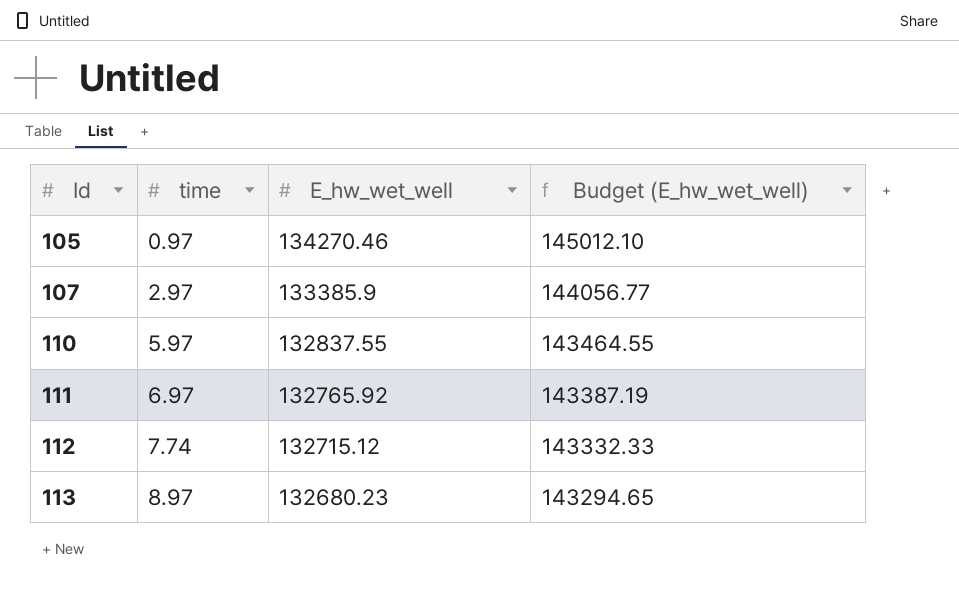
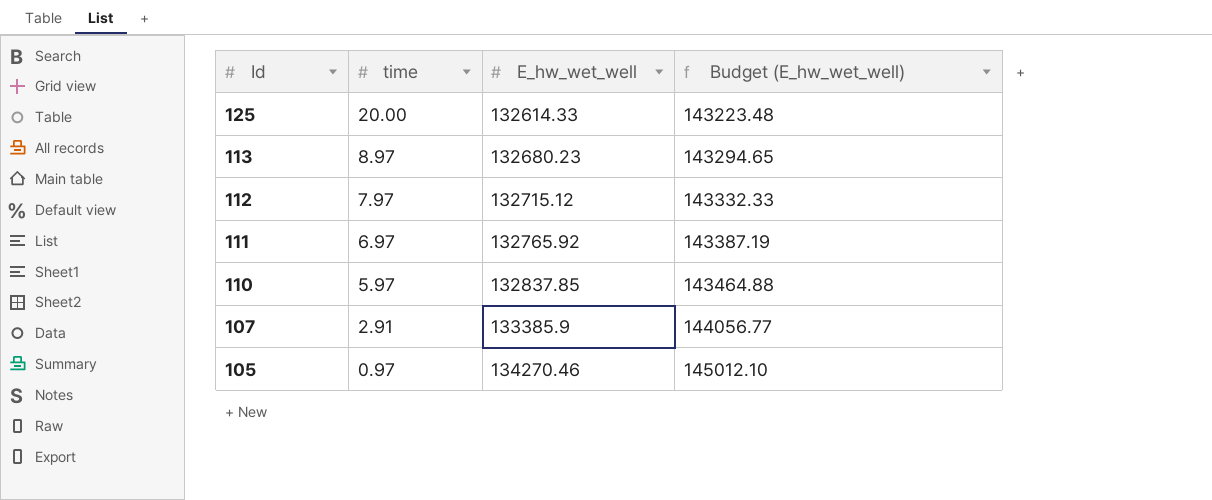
row order: Id ascending -> Id descending
row 125: none -> 20.00 | 132614.33 | 143223.48
112 | time: 7.74 -> 7.97
110 | E_hw_wet_well: 132837.55 -> 132837.85
110 | Budget (E_hw_wet_well): 143464.55 -> 143464.88
107 | time: 2.97 -> 2.91

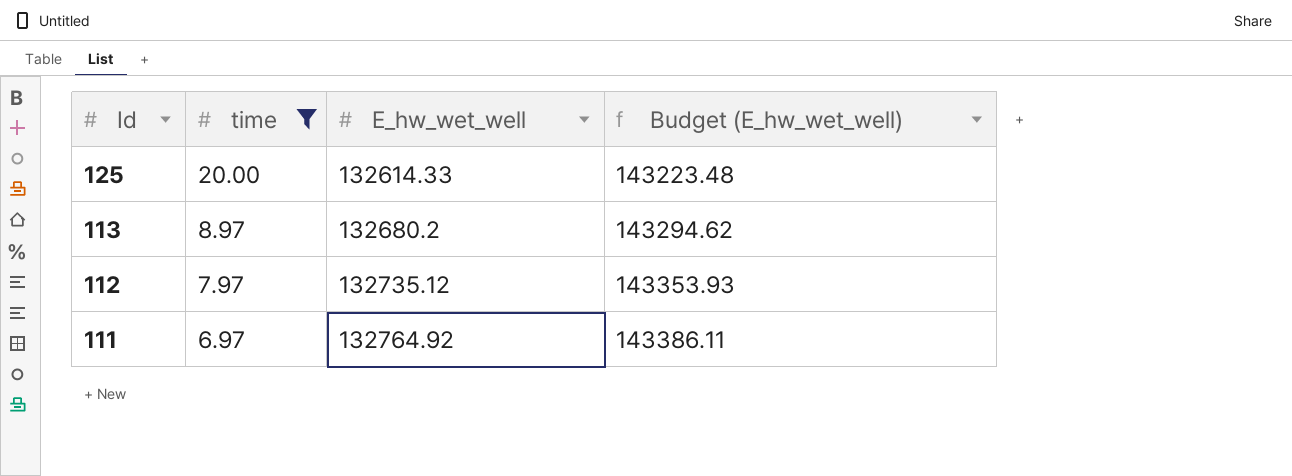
filter: none -> time >= 6.97
113 | E_hw_wet_well: 132680.23 -> 132680.2
113 | Budget (E_hw_wet_well): 143294.65 -> 143294.62
112 | E_hw_wet_well: 132715.12 -> 132735.12
112 | Budget (E_hw_wet_well): 143332.33 -> 143353.93
111 | E_hw_wet_well: 132765.92 -> 132764.92
111 | Budget (E_hw_wet_well): 143387.19 -> 143386.11

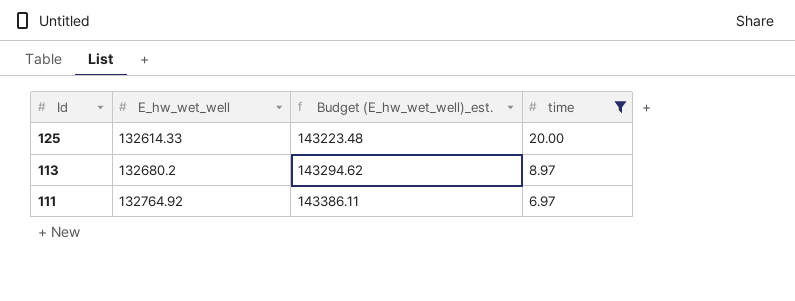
column name: Budget (E_hw_wet_well) -> Budget (E_hw_wet_well)_est.
column time | position: 2 -> 4
row 112: 7.97 | 132735.12 | 143353.93 -> none

